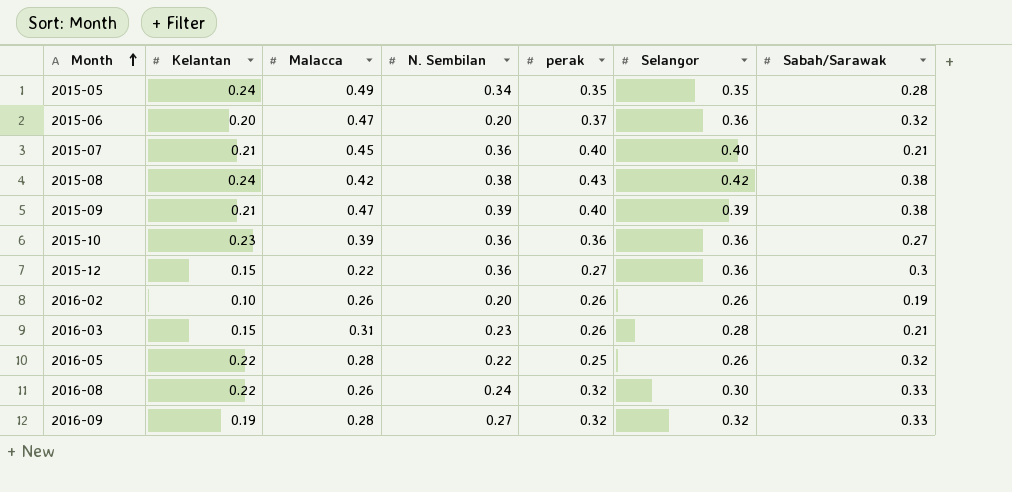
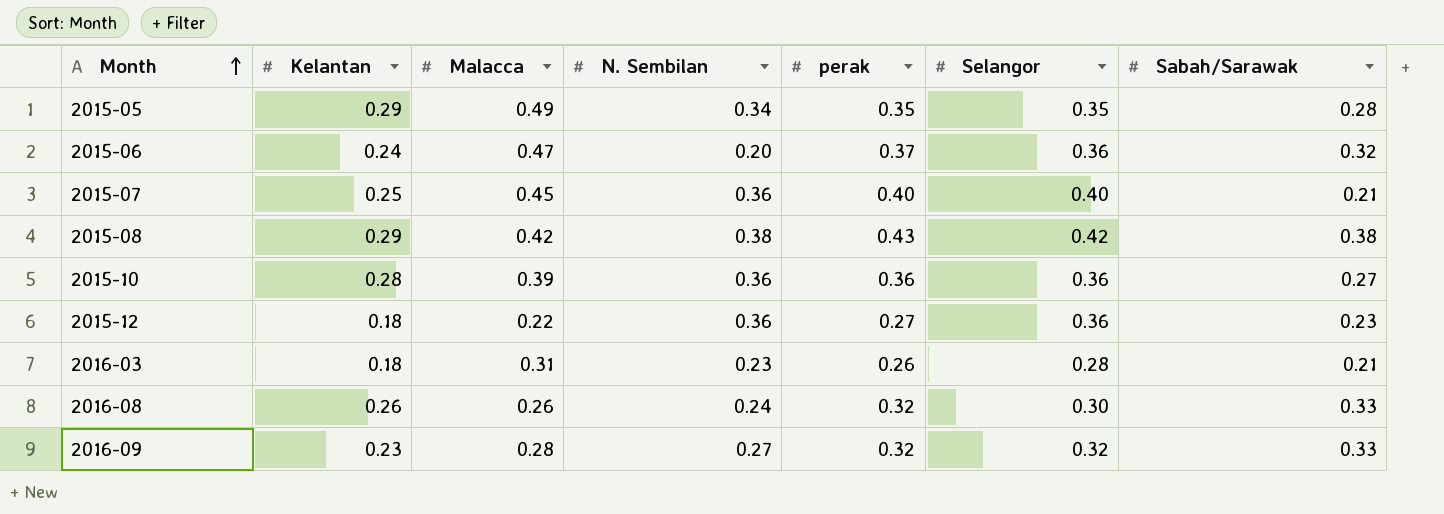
row 2015-09: 0.21 | 0.47 | 0.39 | 0.40 | 0.39 | 0.38 -> none
row 2016-02: 0.10 | 0.26 | 0.20 | 0.26 | 0.26 | 0.19 -> none
row 2016-05: 0.22 | 0.28 | 0.22 | 0.25 | 0.26 | 0.32 -> none
2015-05 | Kelantan: 0.24 -> 0.29
2015-06 | Kelantan: 0.20 -> 0.24
2015-07 | Kelantan: 0.21 -> 0.25
2015-08 | Kelantan: 0.24 -> 0.29
2015-10 | Kelantan: 0.23 -> 0.28
2015-12 | Kelantan: 0.15 -> 0.18
2015-12 | Sabah/Sarawak: 0.3 -> 0.23
2016-03 | Kelantan: 0.15 -> 0.18
2016-08 | Kelantan: 0.22 -> 0.26
2016-09 | Kelantan: 0.19 -> 0.23

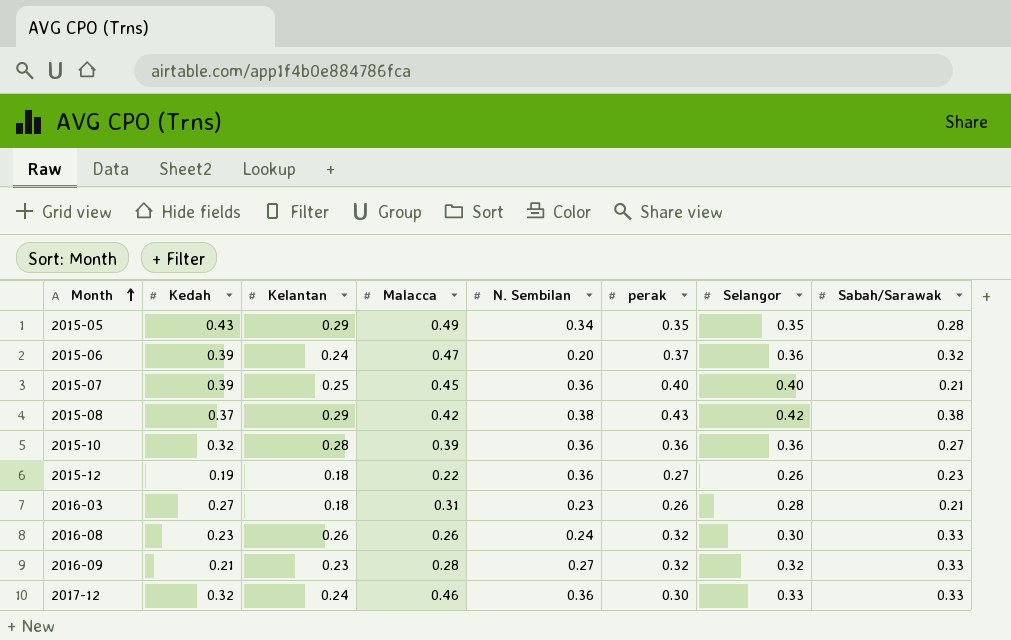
column Kedah | position: none -> 2
2015-12 | Selangor: 0.36 -> 0.26
row 2017-12: none -> 0.32 | 0.24 | 0.46 | 0.36 | 0.30 | 0.33 | 0.33

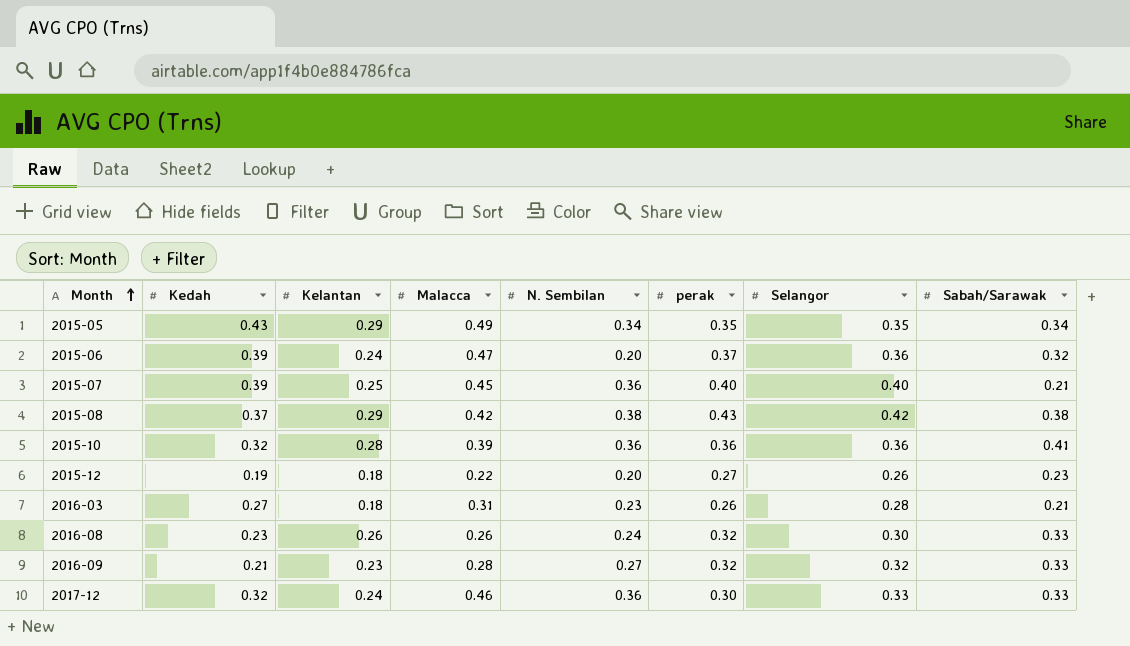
2015-05 | Sabah/Sarawak: 0.28 -> 0.34
2015-10 | Sabah/Sarawak: 0.27 -> 0.41
2015-12 | N. Sembilan: 0.36 -> 0.20

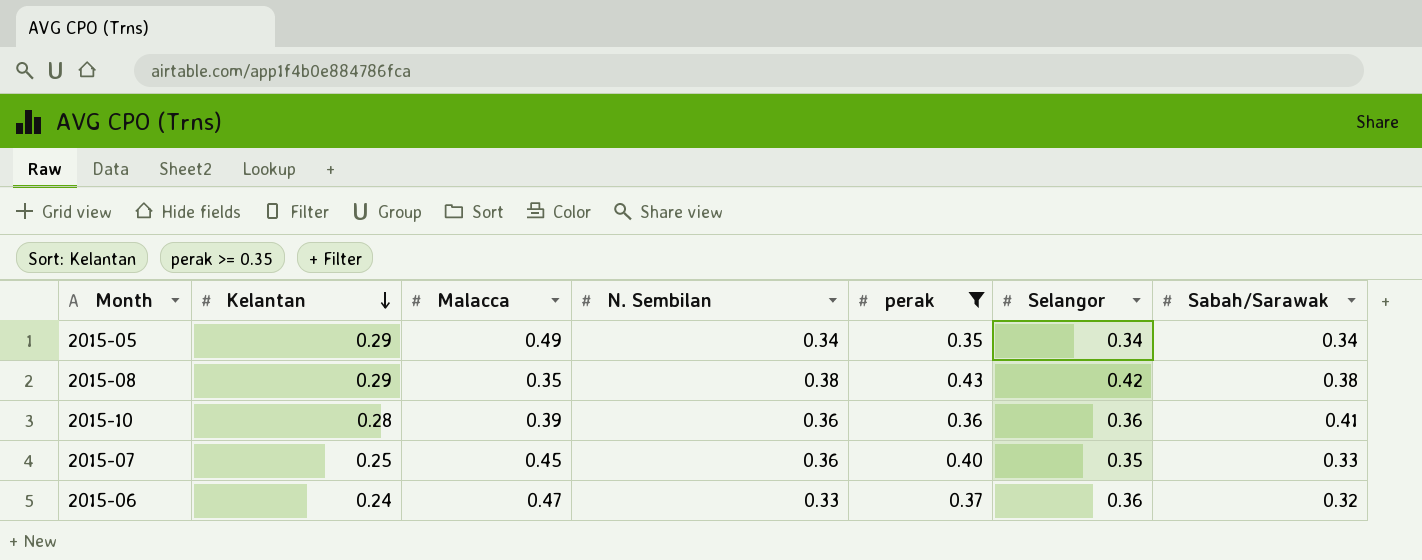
filter: none -> perak >= 0.35
row order: Month ascending -> Kelantan descending
column Kedah | position: 2 -> none
2015-05 | Selangor: 0.35 -> 0.34
2015-08 | Malacca: 0.42 -> 0.35
2015-07 | Selangor: 0.40 -> 0.35
2015-07 | Sabah/Sarawak: 0.21 -> 0.33
2015-06 | N. Sembilan: 0.20 -> 0.33

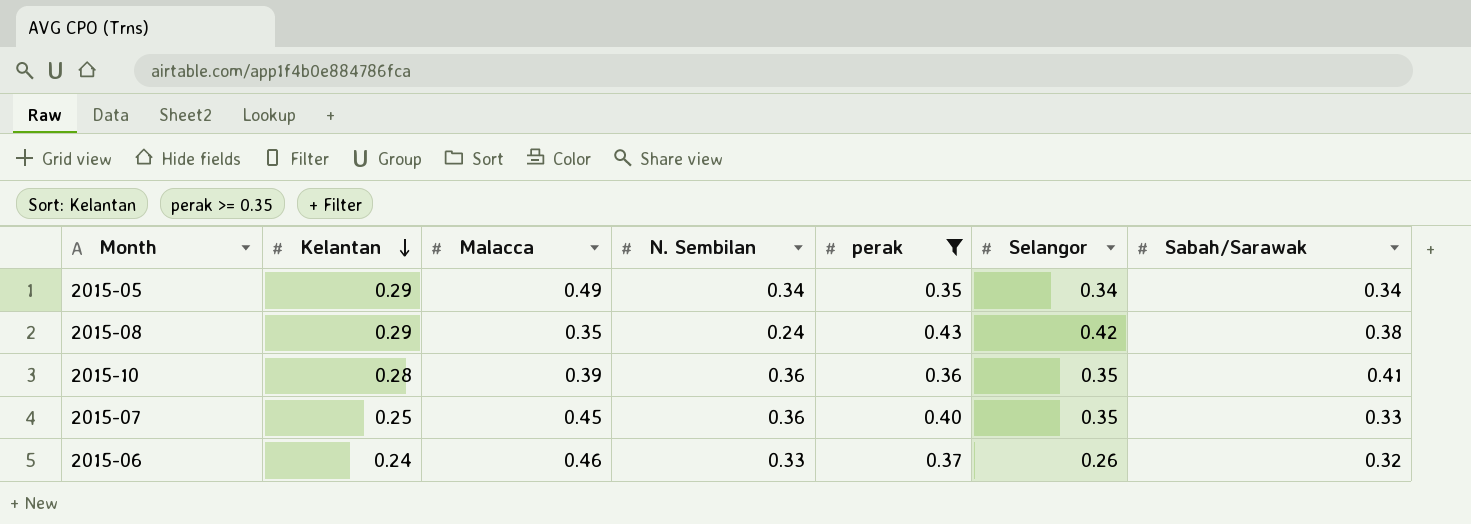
2015-08 | N. Sembilan: 0.38 -> 0.24
2015-10 | Selangor: 0.36 -> 0.35
2015-06 | Malacca: 0.47 -> 0.46
2015-06 | Selangor: 0.36 -> 0.26

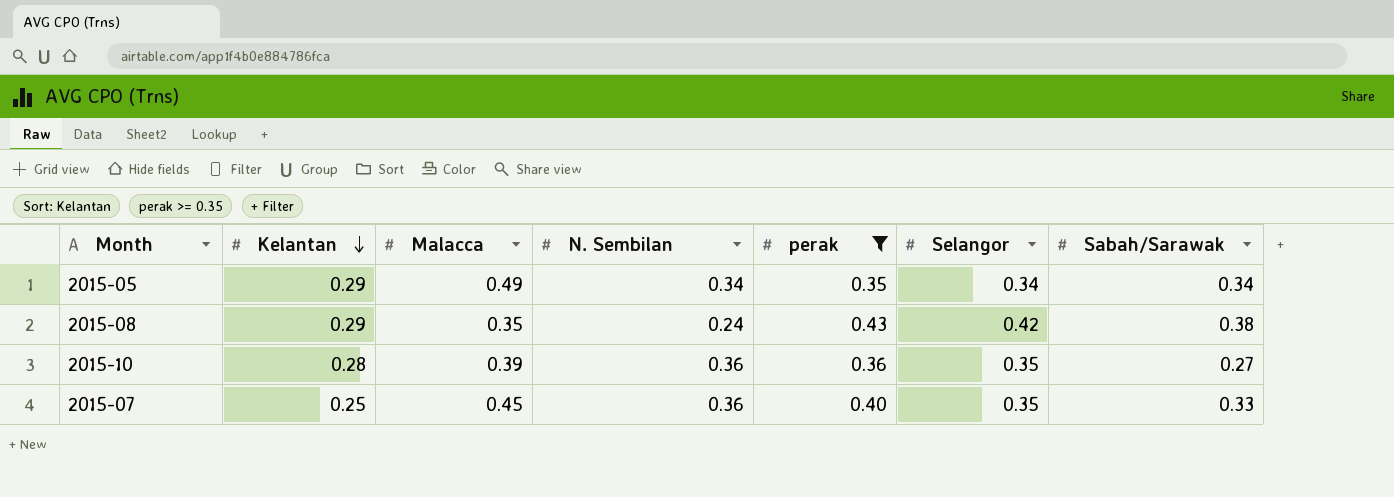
row 2015-06: 0.24 | 0.46 | 0.33 | 0.37 | 0.26 | 0.32 -> none
2015-10 | Sabah/Sarawak: 0.41 -> 0.27

